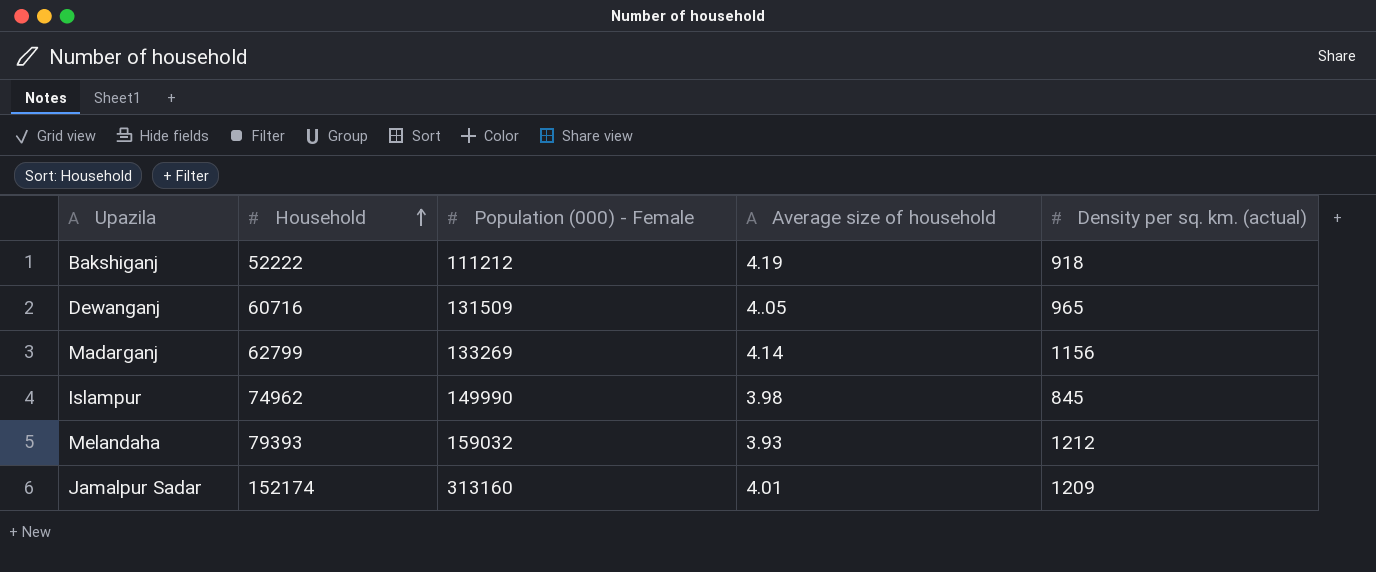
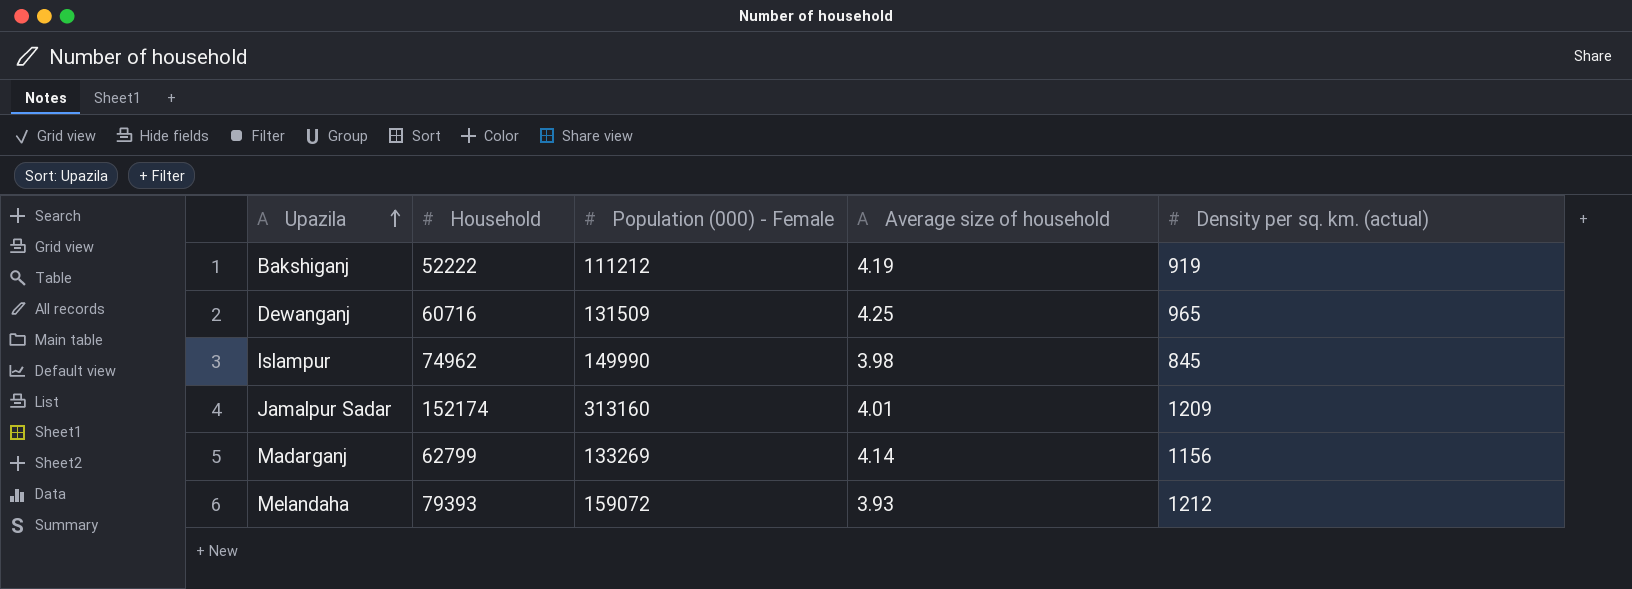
row order: Household ascending -> Upazila ascending
Bakshiganj | Density per sq. km. (actual): 918 -> 919
Dewanganj | Average size of household: 4..05 -> 4.25
Melandaha | Population (000) - Female: 159032 -> 159072

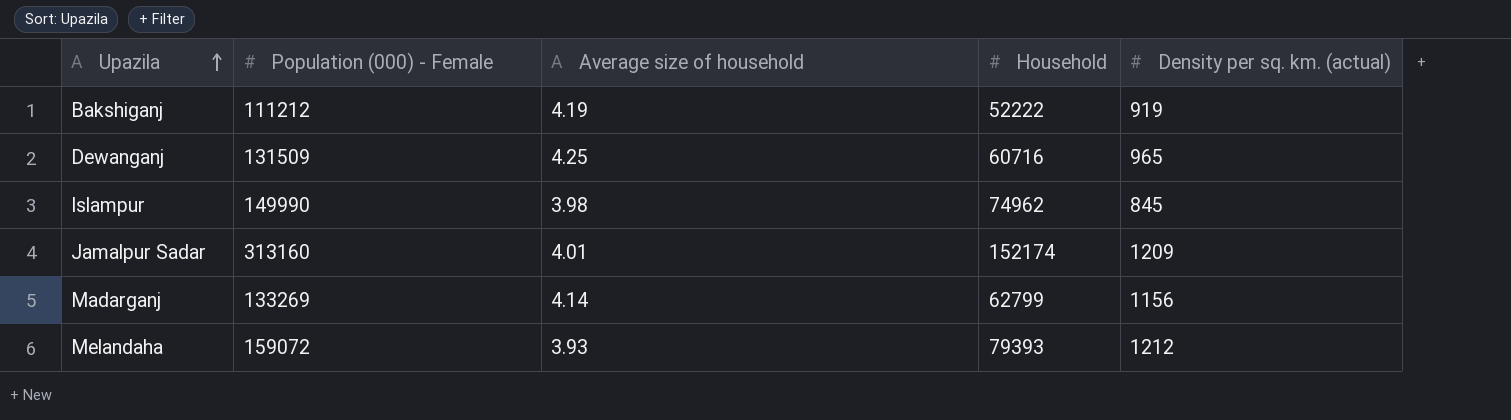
column Household | position: 2 -> 4

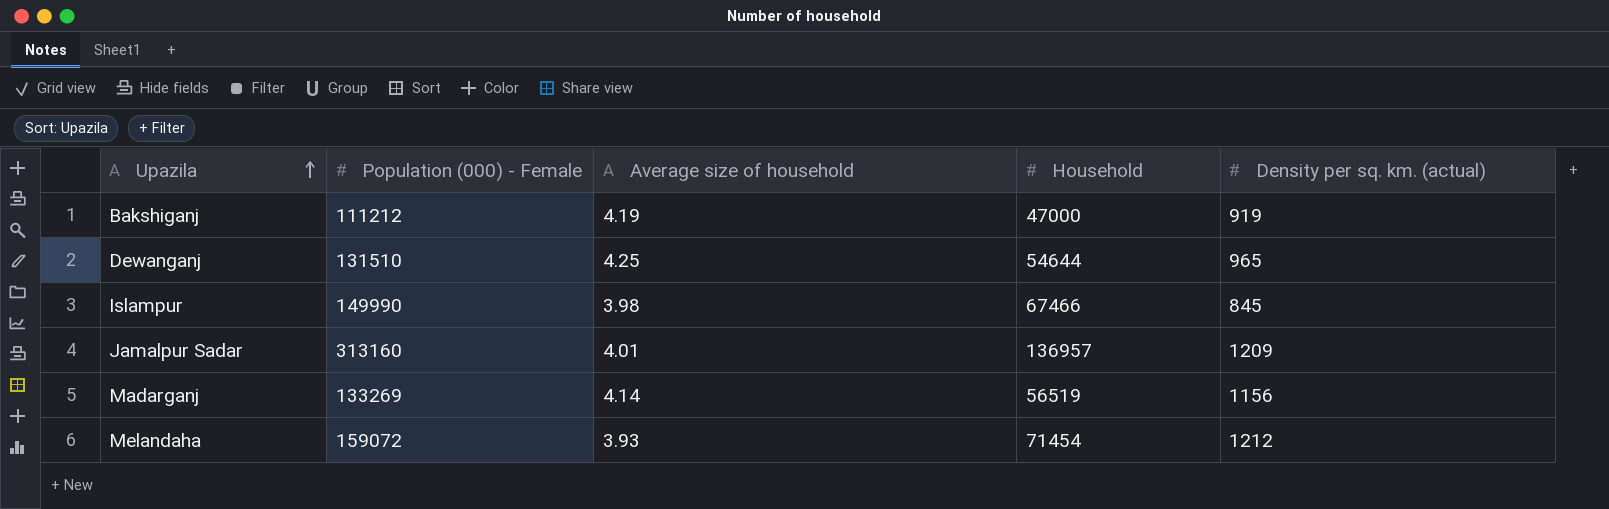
Bakshiganj | Household: 52222 -> 47000
Dewanganj | Population (000) - Female: 131509 -> 131510
Dewanganj | Household: 60716 -> 54644
Islampur | Household: 74962 -> 67466
Jamalpur Sadar | Household: 152174 -> 136957
Madarganj | Household: 62799 -> 56519
Melandaha | Household: 79393 -> 71454

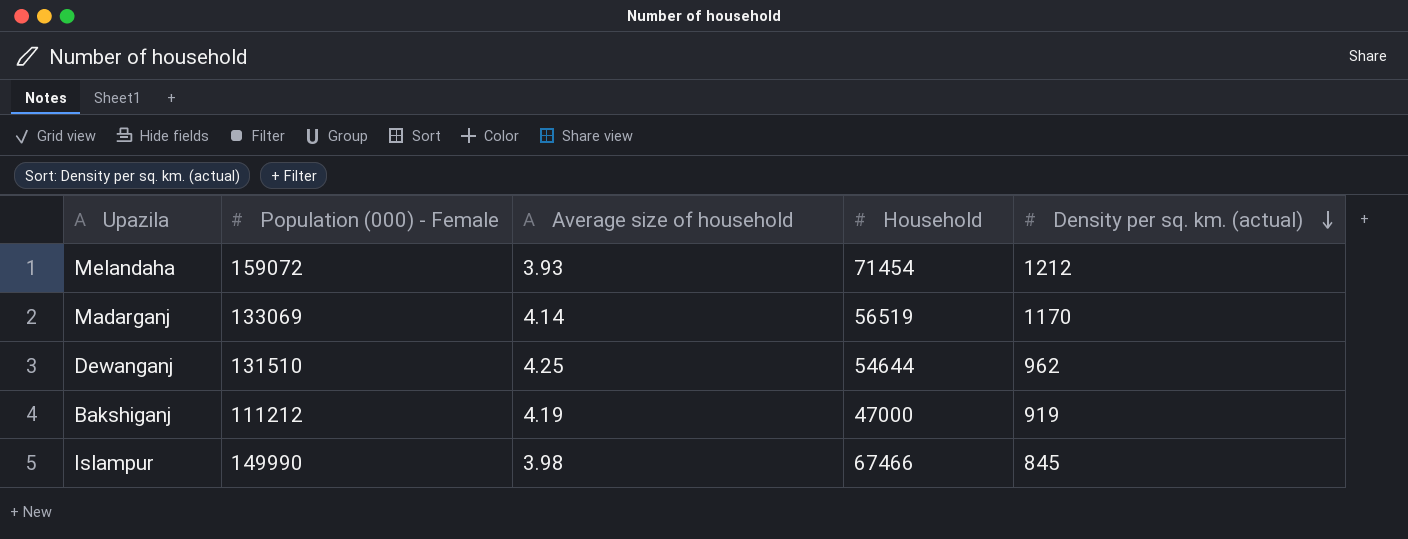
row order: Upazila ascending -> Density per sq. km. (actual) descending
row Jamalpur Sadar: 313160 | 4.01 | 136957 | 1209 -> none
Madarganj | Population (000) - Female: 133269 -> 133069
Madarganj | Density per sq. km. (actual): 1156 -> 1170
Dewanganj | Density per sq. km. (actual): 965 -> 962

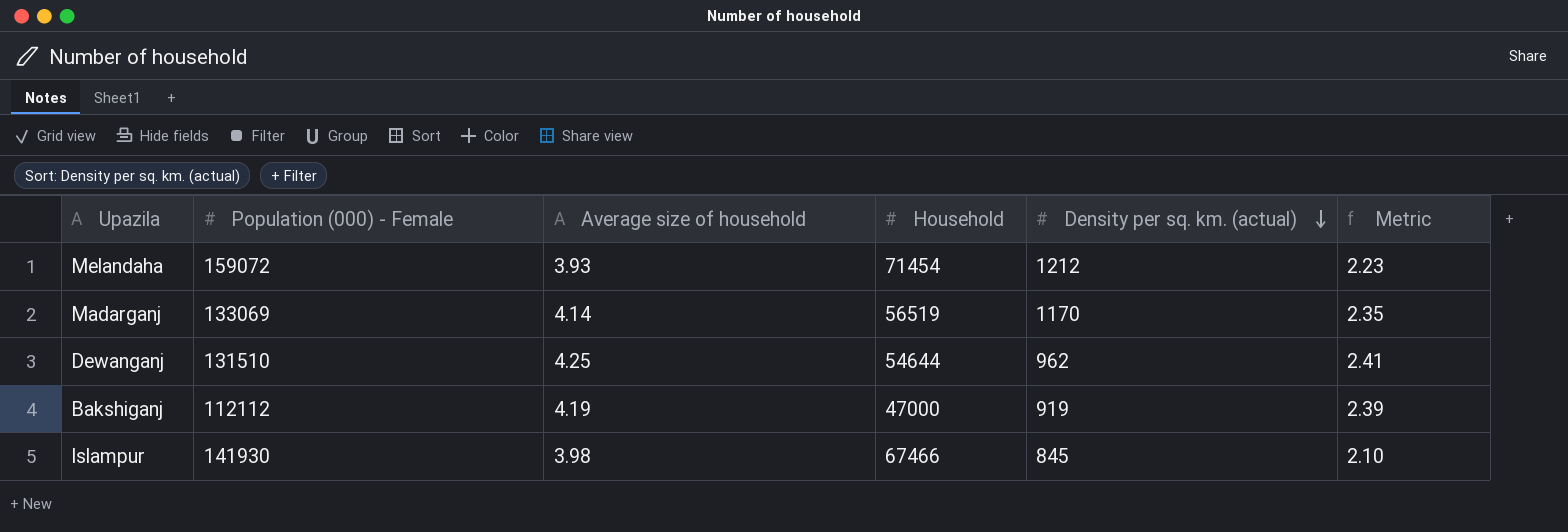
column Metric | formula: none -> [Population (000) - Female] / [Household]
Bakshiganj | Population (000) - Female: 111212 -> 112112
Islampur | Population (000) - Female: 149990 -> 141930

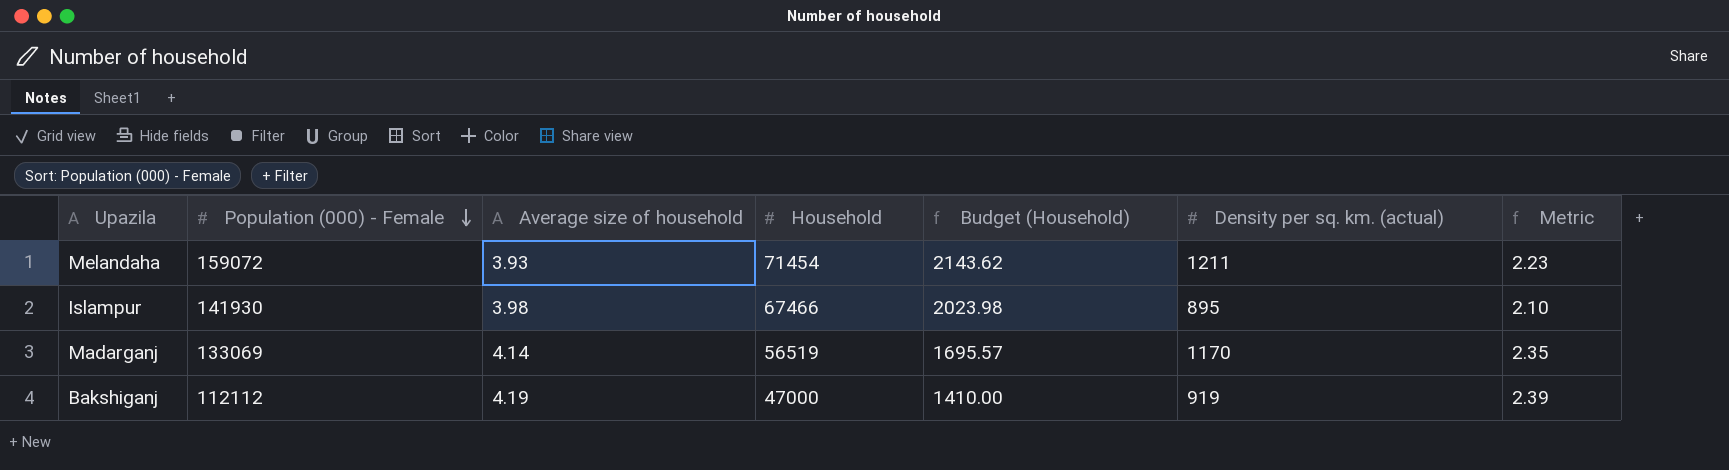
row order: Density per sq. km. (actual) descending -> Population (000) - Female descending
column Budget (Household) | formula: none -> [Household] * 0.03
row Dewanganj: 131510 | 4.25 | 54644 | 962 | 2.41 -> none
Melandaha | Density per sq. km. (actual): 1212 -> 1211
Islampur | Density per sq. km. (actual): 845 -> 895

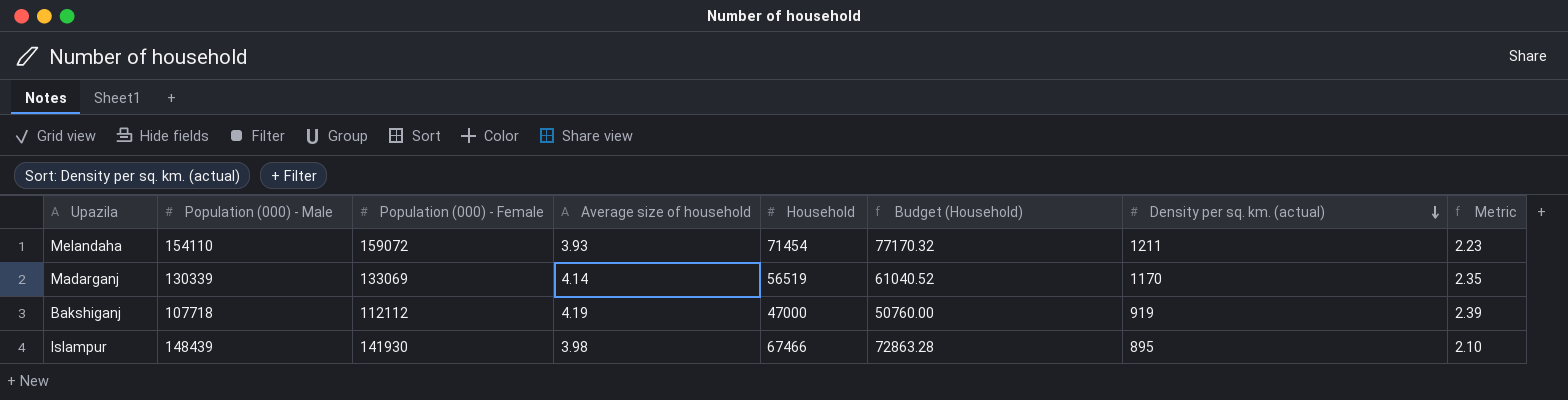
row order: Population (000) - Female descending -> Density per sq. km. (actual) descending
column Population (000) - Male | position: none -> 2
column Budget (Household) | formula: [Household] * 0.03 -> [Household] * 1.08

